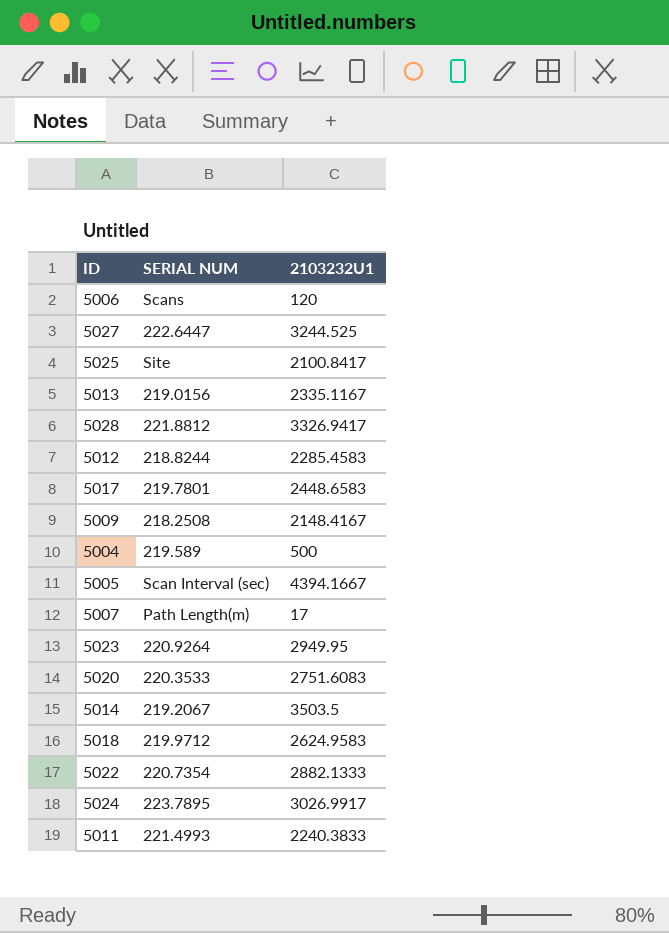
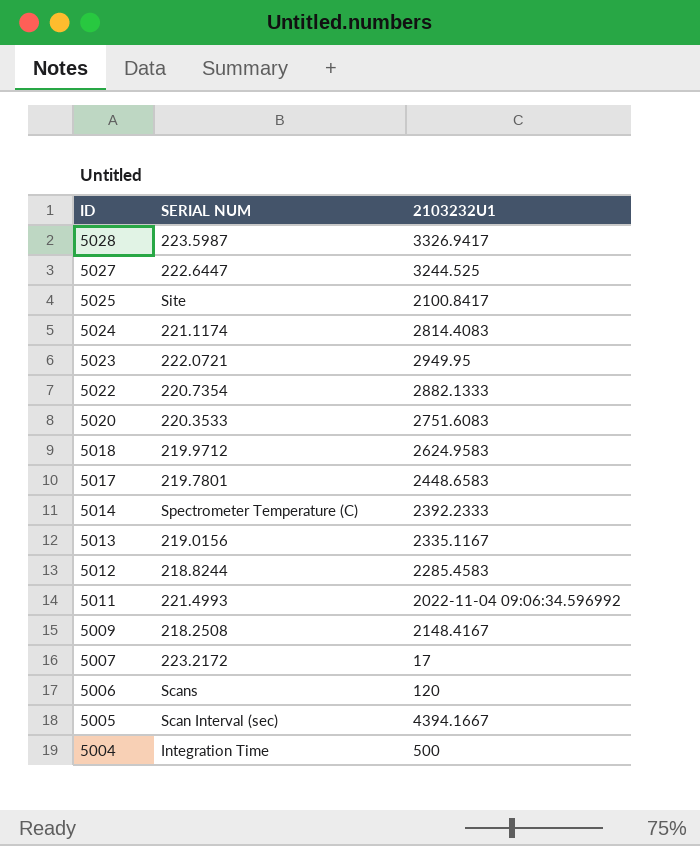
row order: none -> ID descending
5028 | SERIAL NUM: 221.8812 -> 223.5987
5024 | SERIAL NUM: 223.7895 -> 221.1174
5024 | 2103232U1: 3026.9917 -> 2814.4083
5023 | SERIAL NUM: 220.9264 -> 222.0721
5014 | SERIAL NUM: 219.2067 -> Spectrometer Temperature (C)
5014 | 2103232U1: 3503.5 -> 2392.2333
5011 | 2103232U1: 2240.3833 -> 2022-11-04 09:06:34.596992
5007 | SERIAL NUM: Path Length(m) -> 223.2172
5004 | SERIAL NUM: 219.589 -> Integration Time

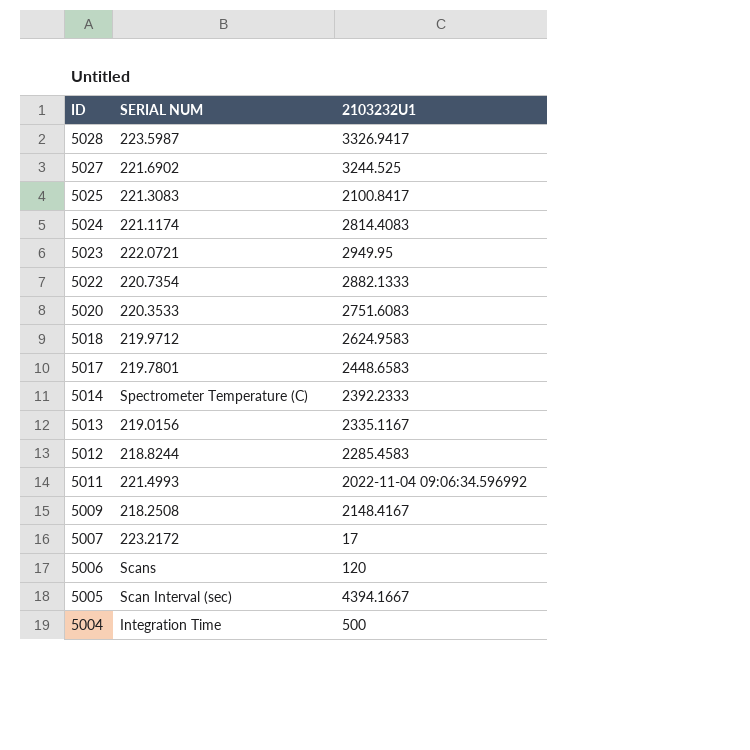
5027 | SERIAL NUM: 222.6447 -> 221.6902
5025 | SERIAL NUM: Site -> 221.3083

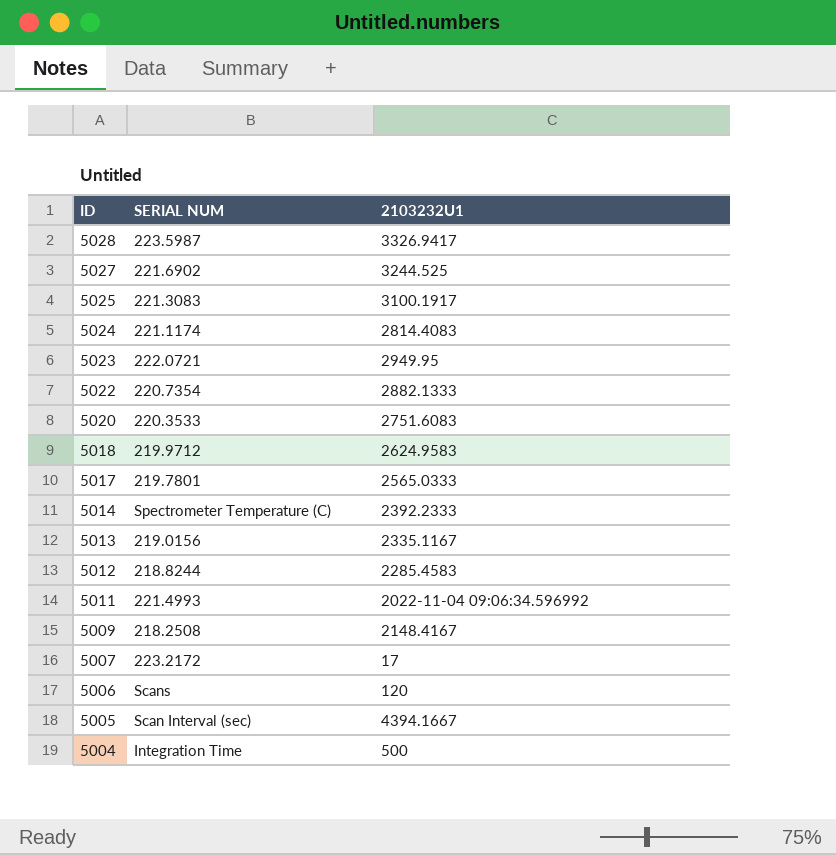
5025 | 2103232U1: 2100.8417 -> 3100.1917
5017 | 2103232U1: 2448.6583 -> 2565.0333

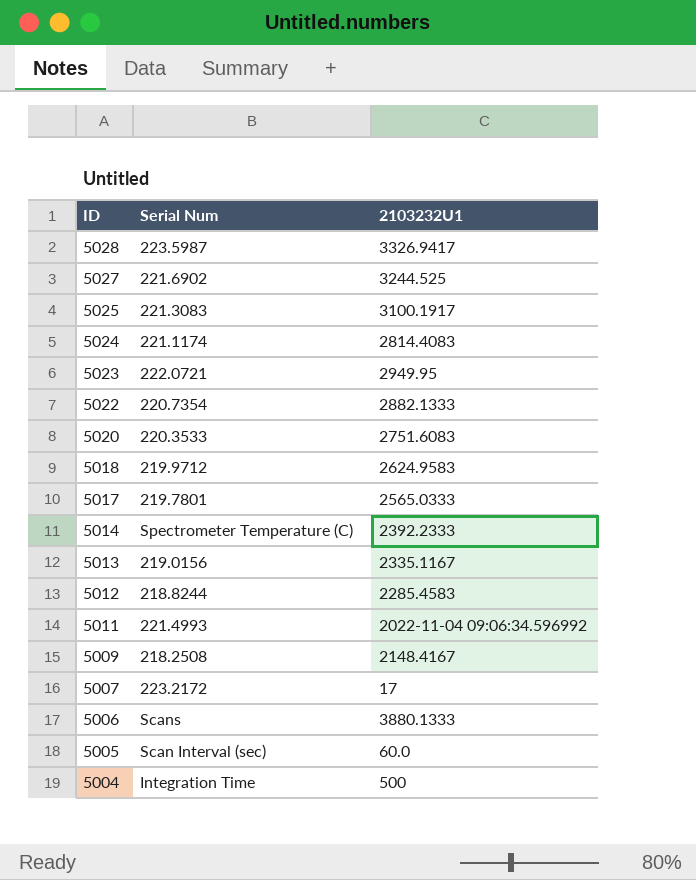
column name: SERIAL NUM -> Serial Num
5006 | 2103232U1: 120 -> 3880.1333
5005 | 2103232U1: 4394.1667 -> 60.0

